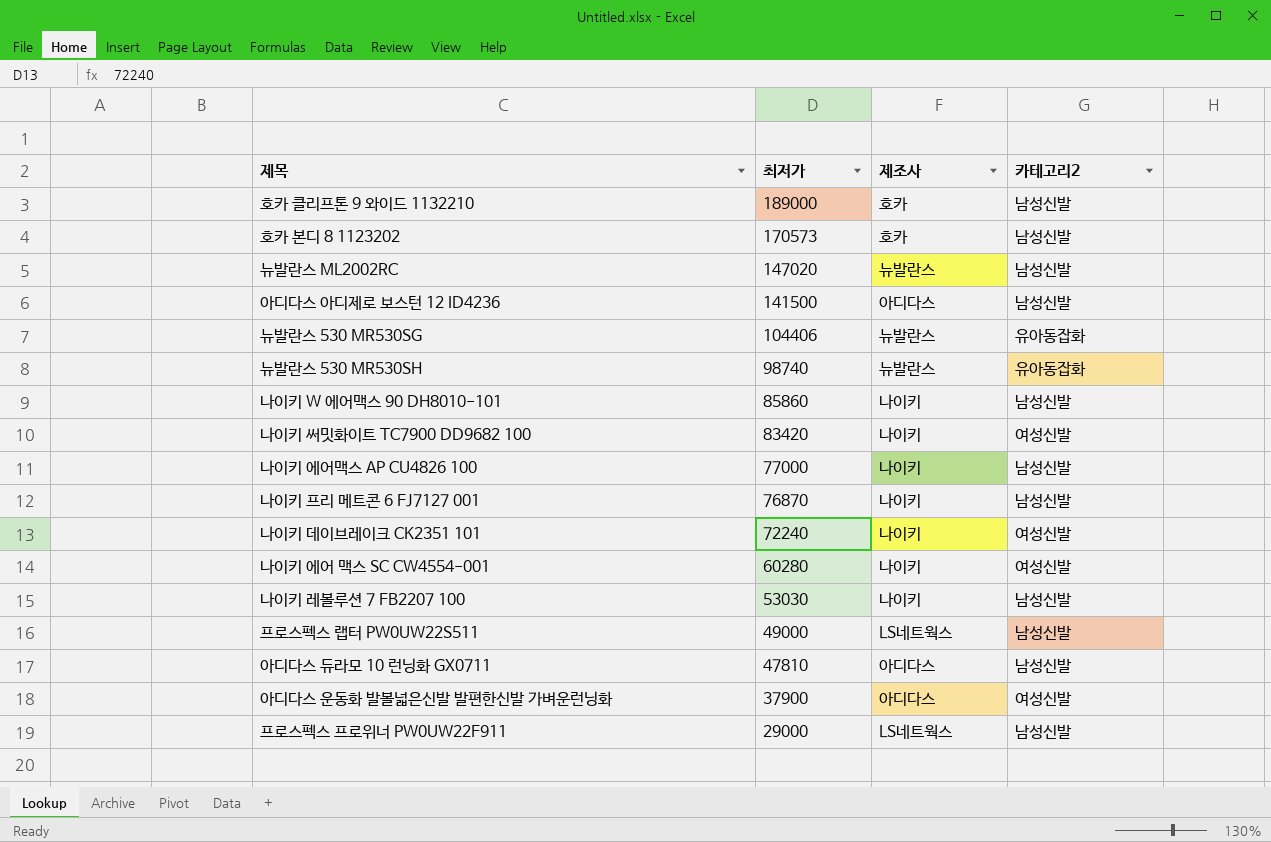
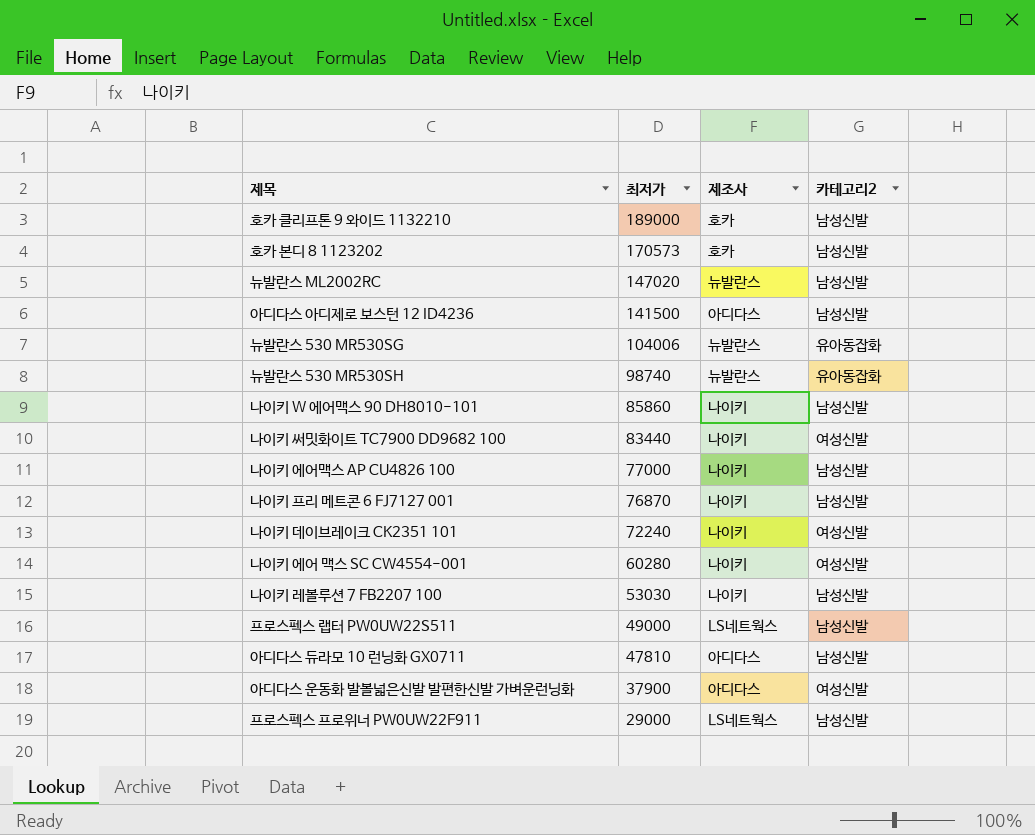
뉴발란스 530 MR530SG | 최저가: 104406 -> 104006
나이키 써밋화이트 TC7900 DD9682 100 | 최저가: 83420 -> 83440

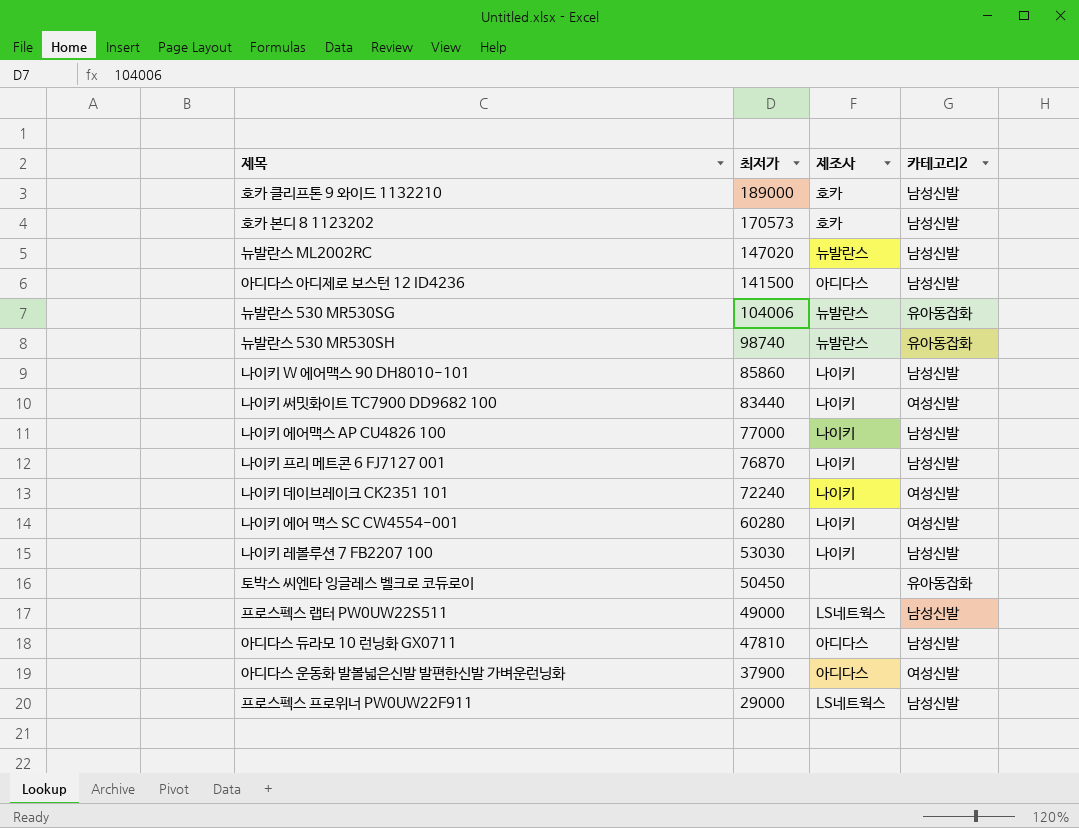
row 토박스 씨엔타 잉글레스 벨크로 코듀로이: none -> 50450 | none | 유아동잡화

